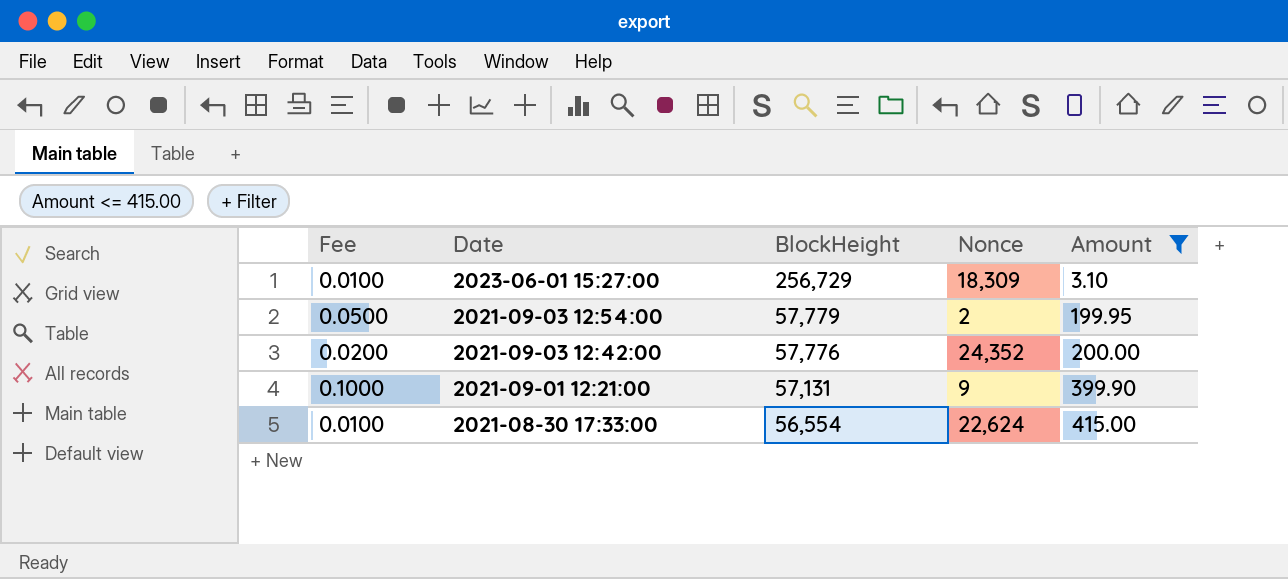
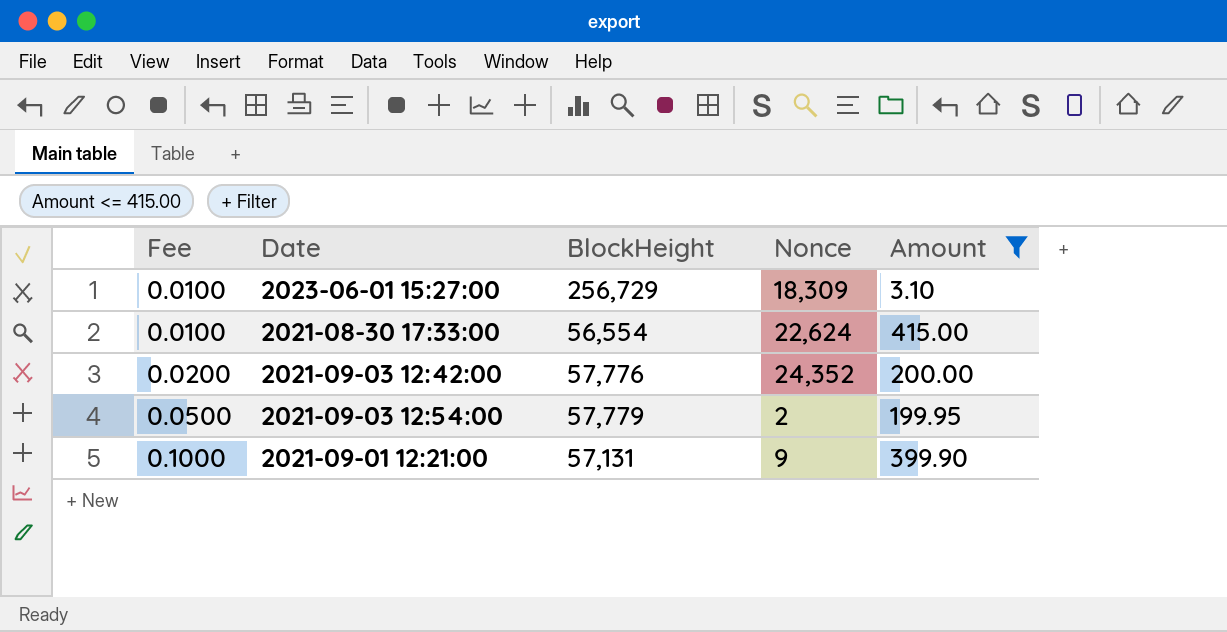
row order: Date descending -> Fee ascending

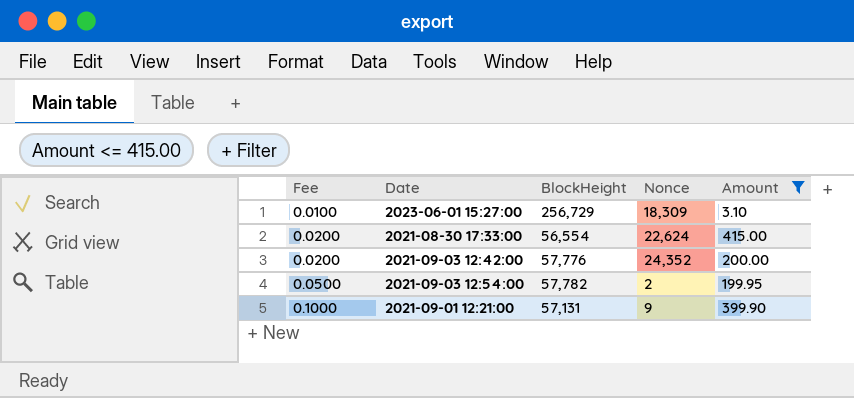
2021-08-30 17:33:00 | Fee: 0.0100 -> 0.0200
2021-09-03 12:54:00 | BlockHeight: 57,779 -> 57,782

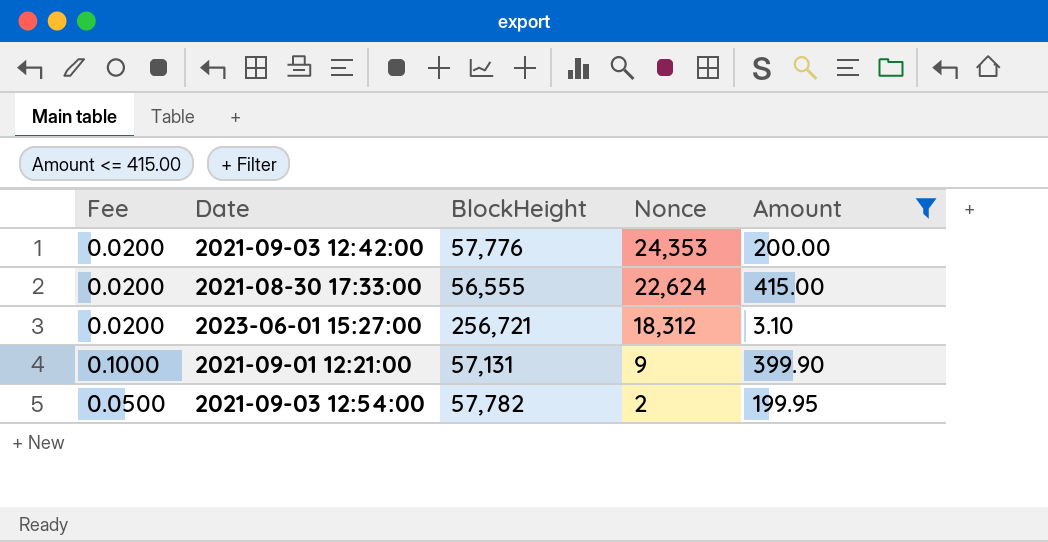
row order: Fee ascending -> Nonce descending
2021-09-03 12:42:00 | Nonce: 24,352 -> 24,353
2021-08-30 17:33:00 | BlockHeight: 56,554 -> 56,555
2023-06-01 15:27:00 | Fee: 0.0100 -> 0.0200
2023-06-01 15:27:00 | BlockHeight: 256,729 -> 256,721
2023-06-01 15:27:00 | Nonce: 18,309 -> 18,312

